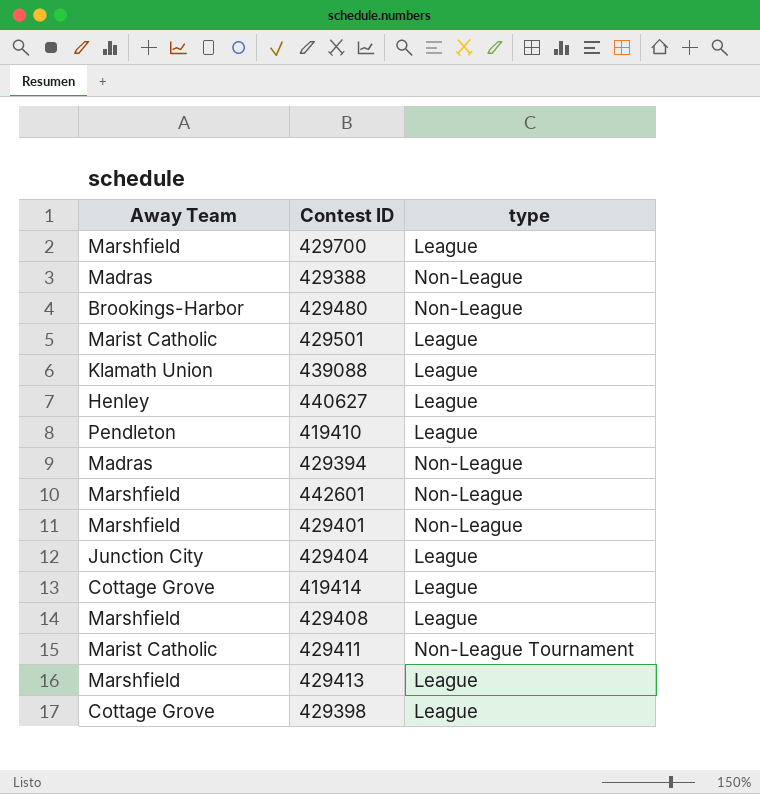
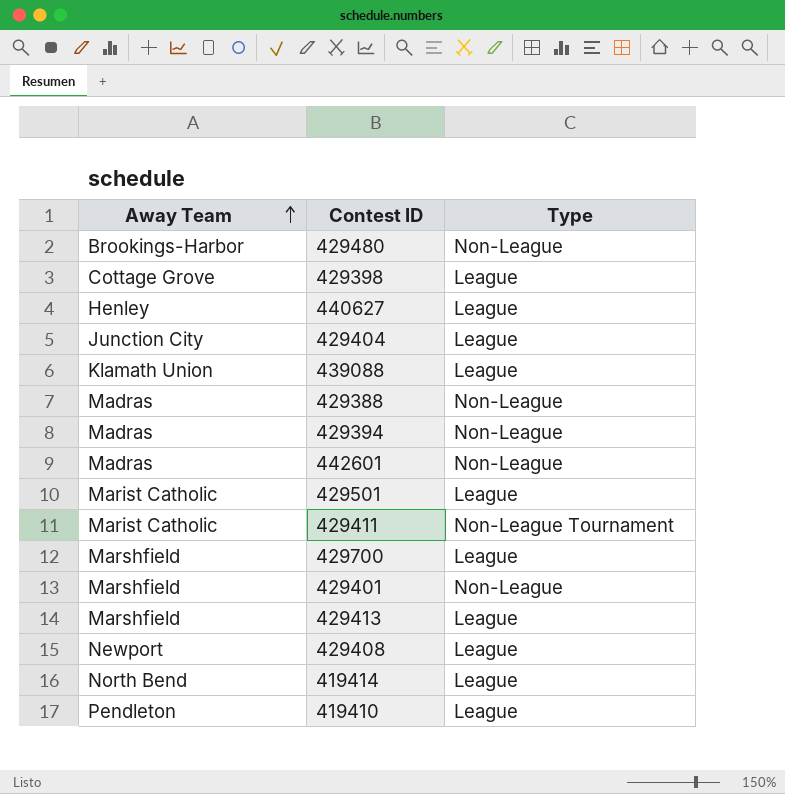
row order: none -> Away Team ascending
column name: type -> Type
442601 | Away Team: Marshfield -> Madras
429408 | Away Team: Marshfield -> Newport
419414 | Away Team: Cottage Grove -> North Bend

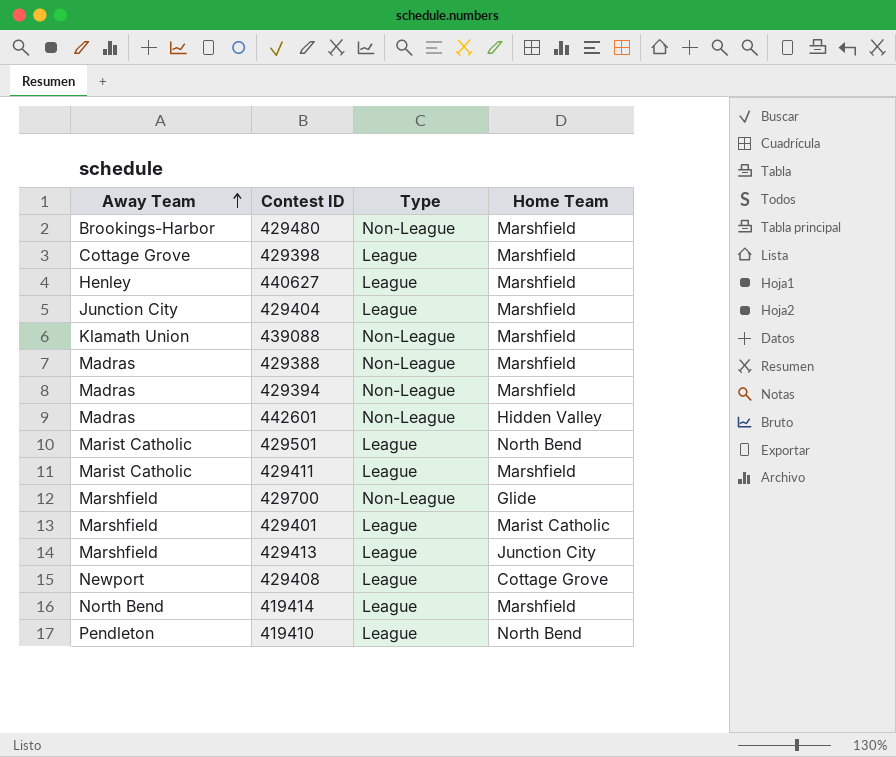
column Home Team | position: none -> 4
439088 | Type: League -> Non-League
429411 | Type: Non-League Tournament -> League
429700 | Type: League -> Non-League
429401 | Type: Non-League -> League

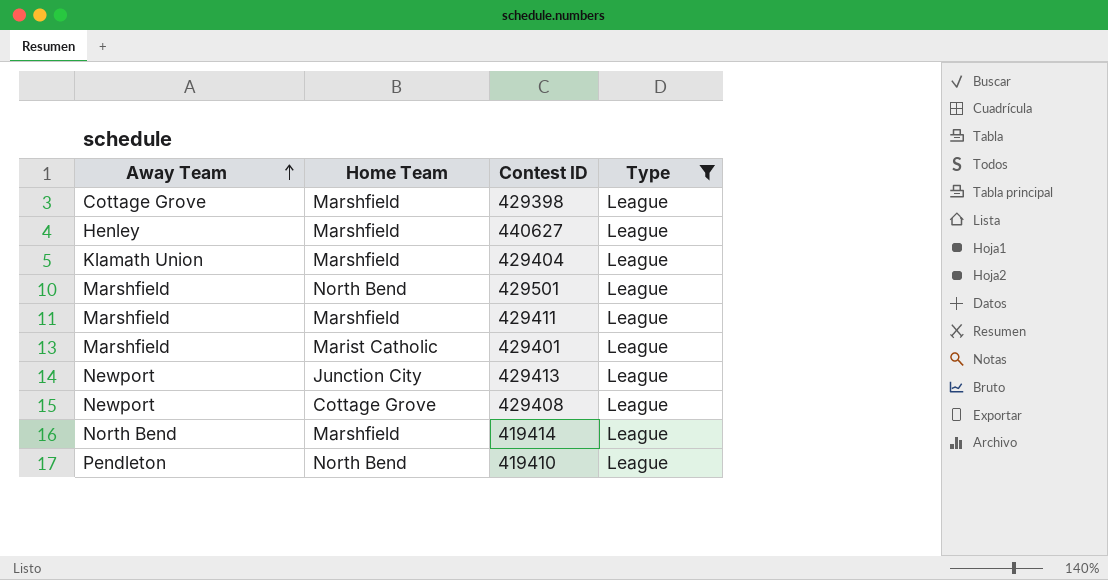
filter: none -> Type = League
column Home Team | position: 4 -> 2
429404 | Away Team: Junction City -> Klamath Union
429501 | Away Team: Marist Catholic -> Marshfield
429411 | Away Team: Marist Catholic -> Marshfield
429413 | Away Team: Marshfield -> Newport

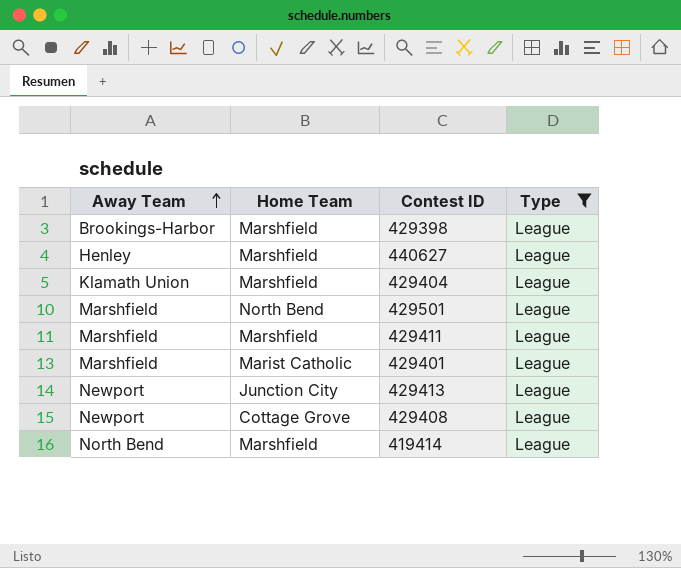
row 419410: Pendleton | North Bend | League -> none
429398 | Away Team: Cottage Grove -> Brookings-Harbor

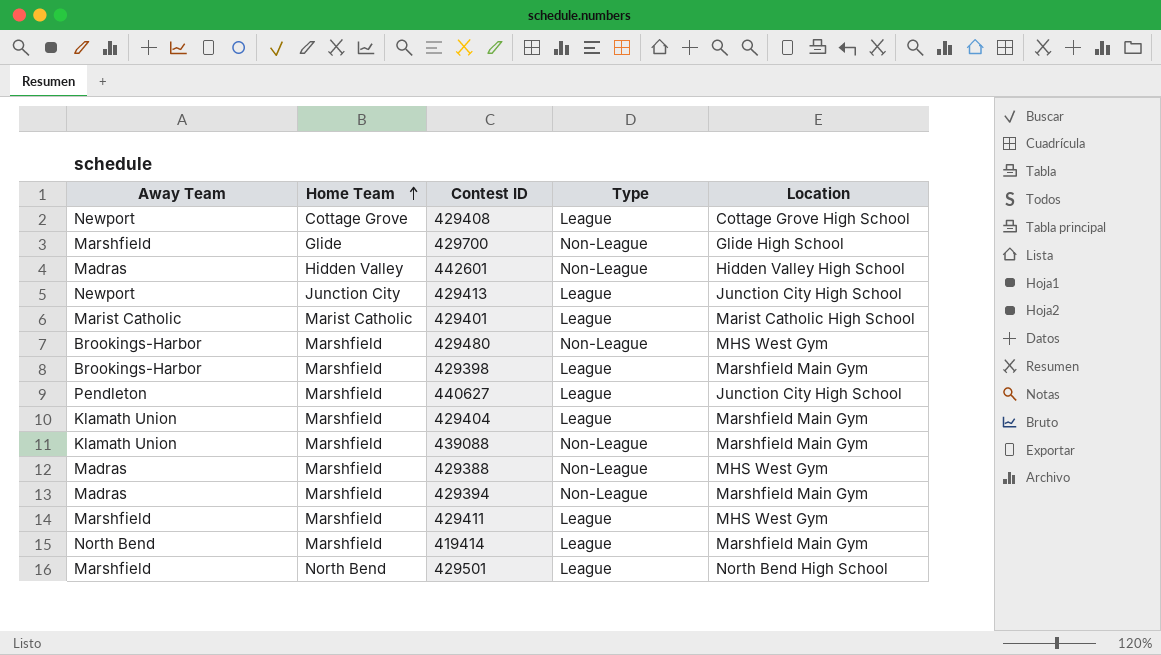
filter: Type = League -> none
row order: Away Team ascending -> Home Team ascending
column Location | position: none -> 5
429401 | Away Team: Marshfield -> Marist Catholic
440627 | Away Team: Henley -> Pendleton

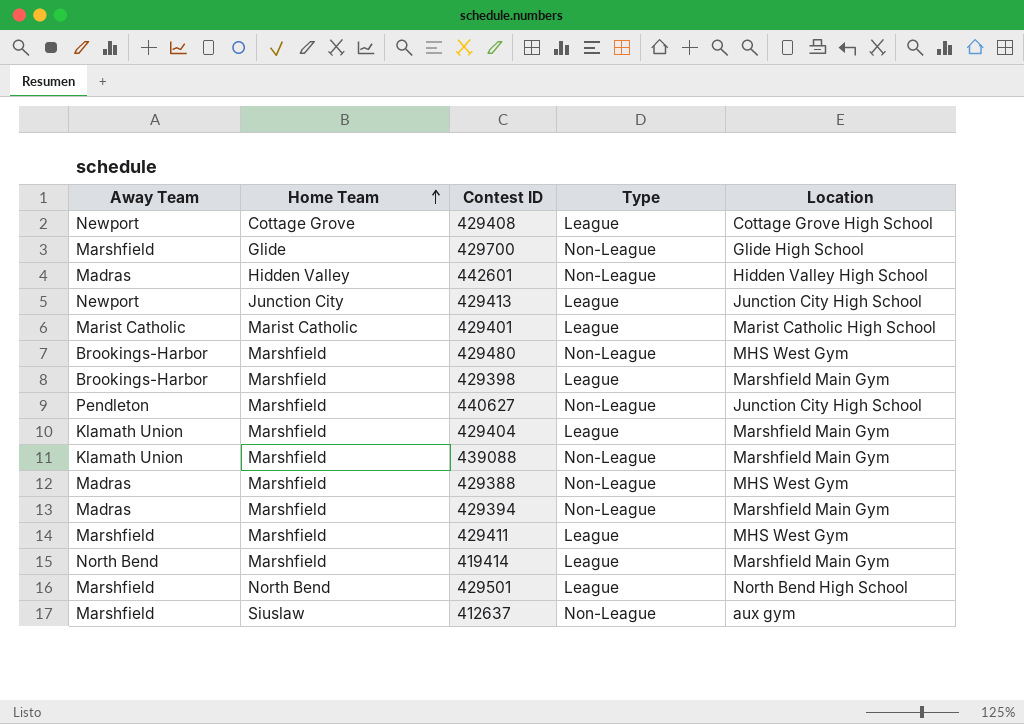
440627 | Type: League -> Non-League
row 412637: none -> Marshfield | Siuslaw | Non-League | aux gym

